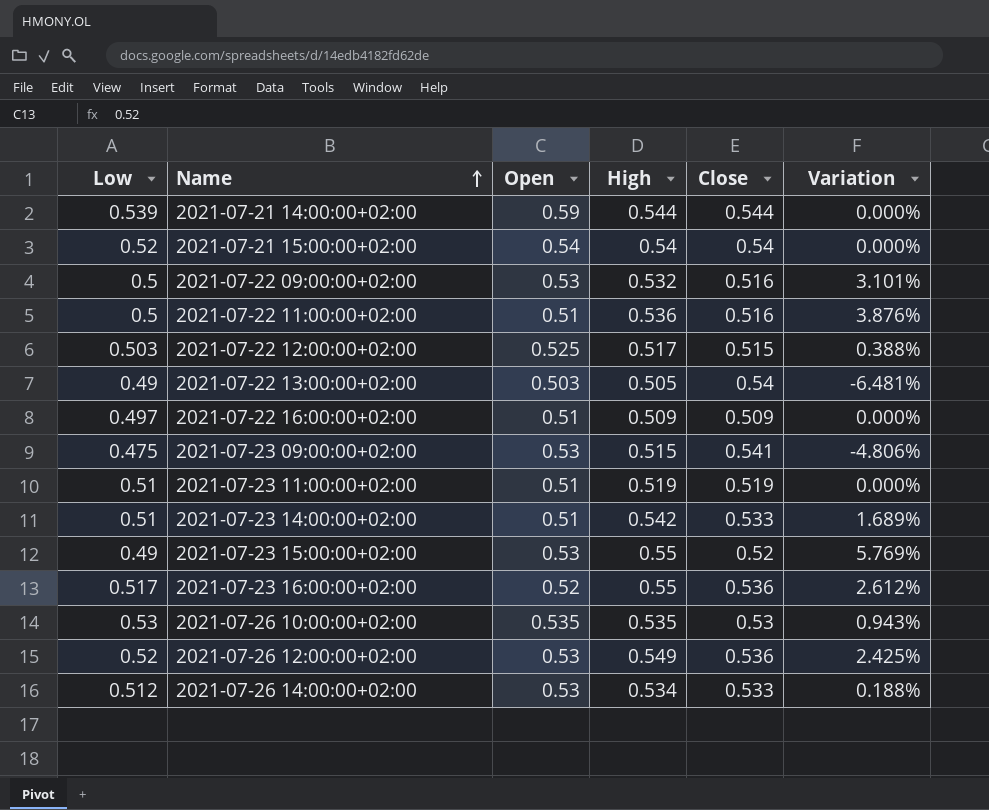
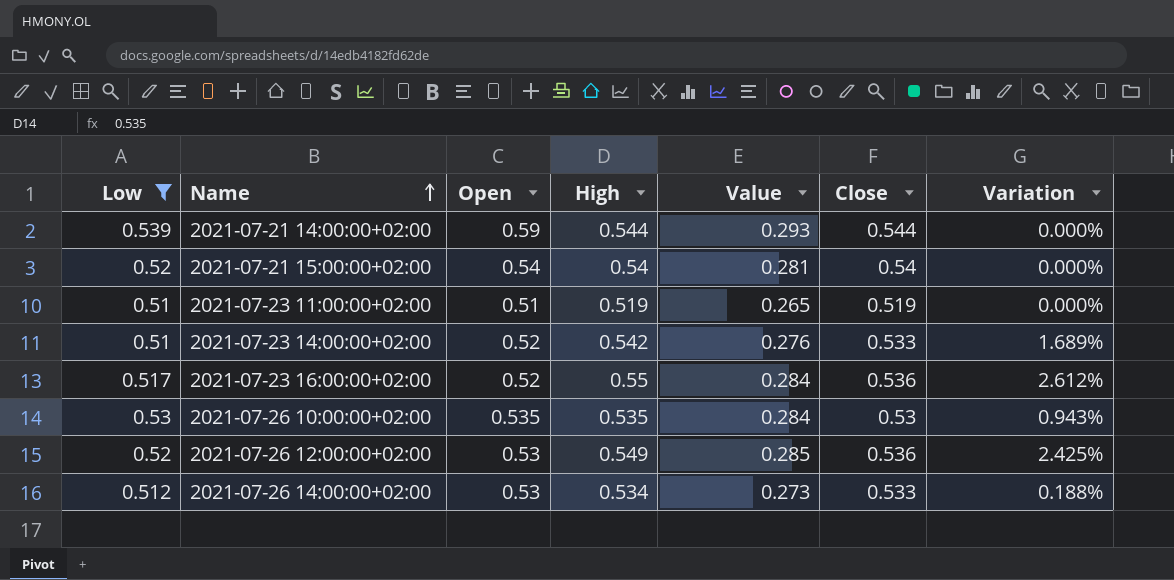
filter: none -> Low >= 0.51
column Value | formula: none -> [Low] * [High]
2021-07-23 14:00:00+02:00 | Open: 0.51 -> 0.52

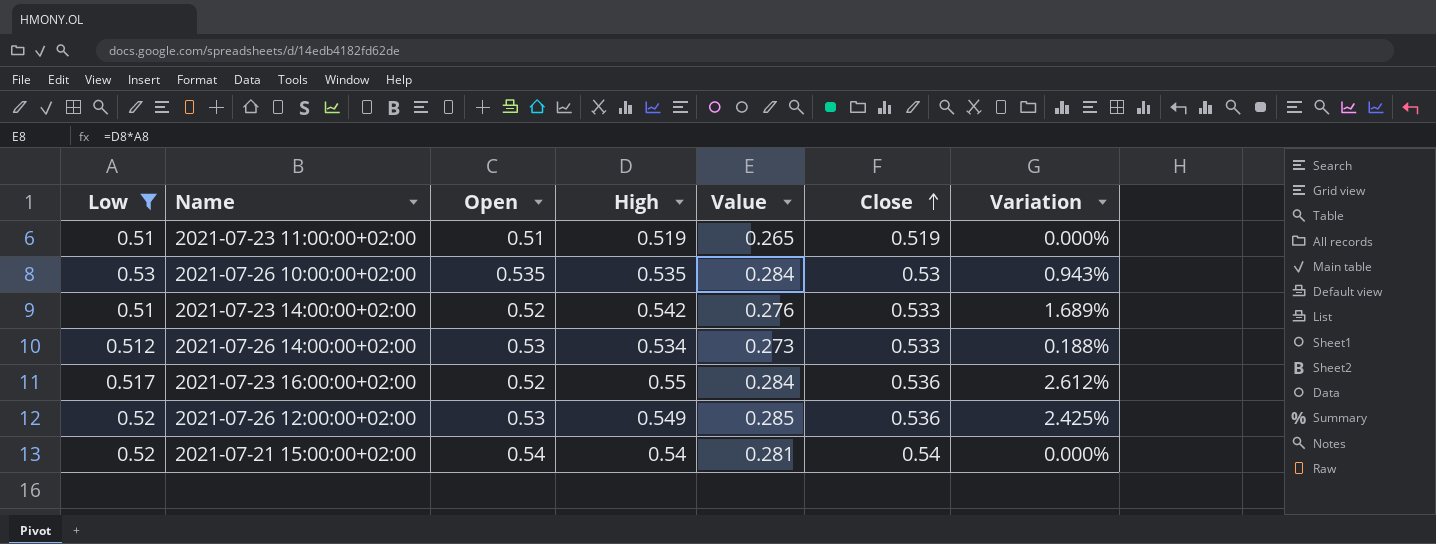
row order: Name ascending -> Close ascending
row 2021-07-21 14:00:00+02:00: 0.539 | 0.59 | 0.544 | 0.293 | 0.544 | 0.000% -> none

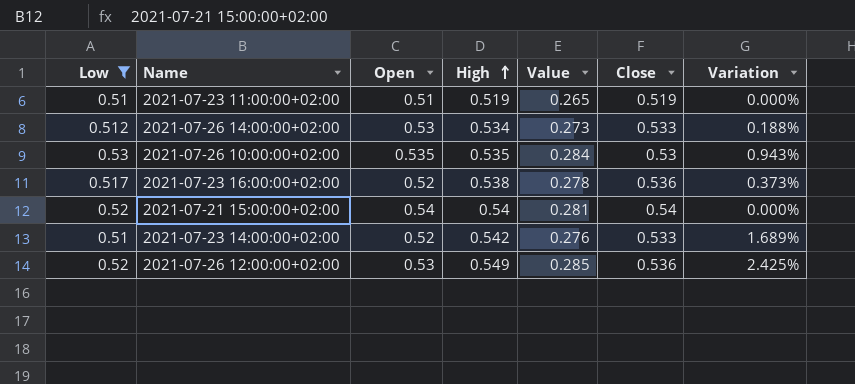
row order: Close ascending -> High ascending
2021-07-23 16:00:00+02:00 | High: 0.55 -> 0.538
2021-07-23 16:00:00+02:00 | Value: 0.284 -> 0.278
2021-07-23 16:00:00+02:00 | Variation: 2.612% -> 0.373%

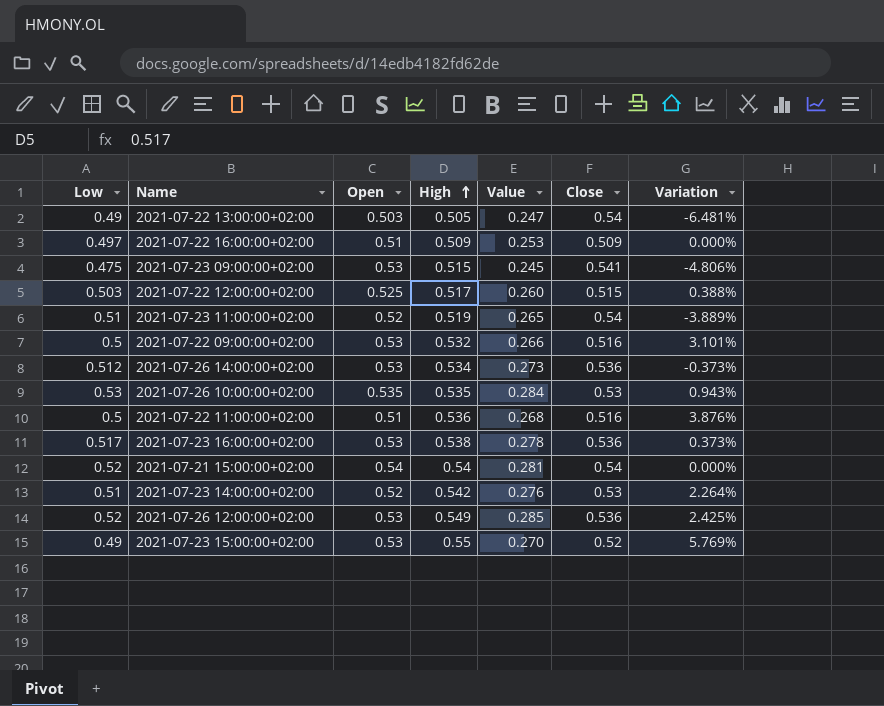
filter: Low >= 0.51 -> none
2021-07-23 11:00:00+02:00 | Open: 0.51 -> 0.52
2021-07-23 11:00:00+02:00 | Close: 0.519 -> 0.54
2021-07-23 11:00:00+02:00 | Variation: 0.000% -> -3.889%
2021-07-26 14:00:00+02:00 | Close: 0.533 -> 0.536
2021-07-26 14:00:00+02:00 | Variation: 0.188% -> -0.373%
2021-07-23 16:00:00+02:00 | Open: 0.52 -> 0.53
2021-07-23 14:00:00+02:00 | Close: 0.533 -> 0.53
2021-07-23 14:00:00+02:00 | Variation: 1.689% -> 2.264%

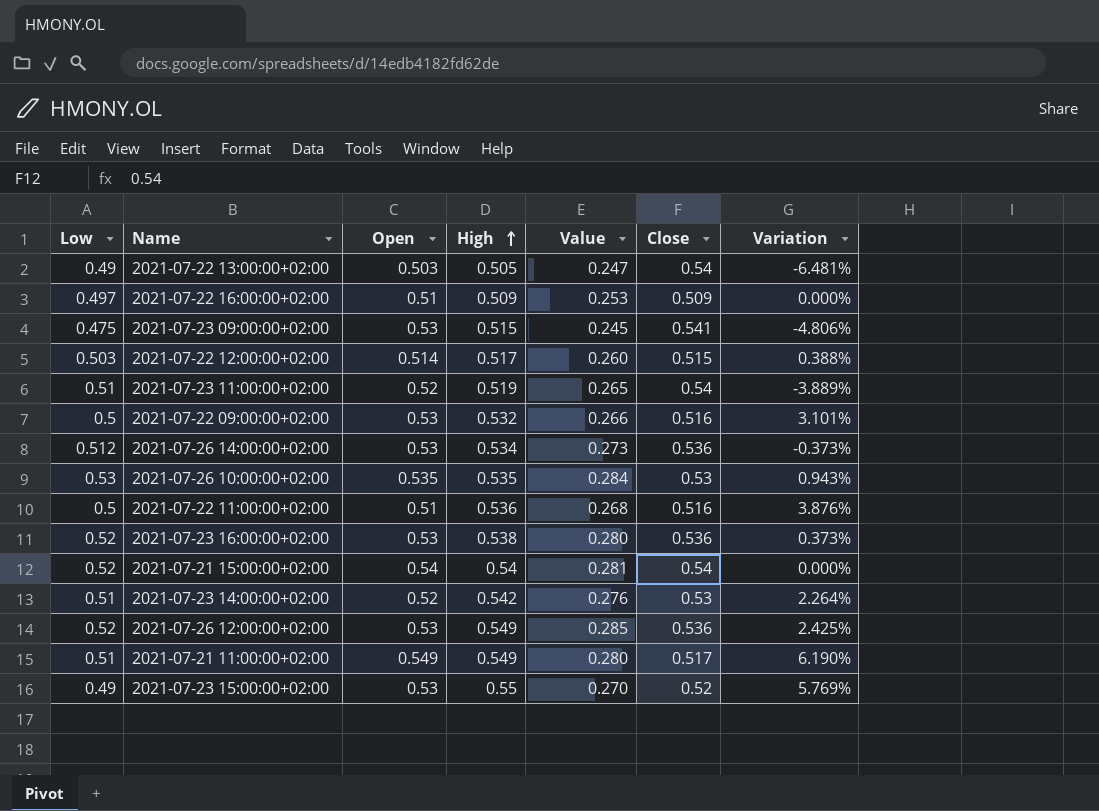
2021-07-22 12:00:00+02:00 | Open: 0.525 -> 0.514
2021-07-23 16:00:00+02:00 | Low: 0.517 -> 0.52
2021-07-23 16:00:00+02:00 | Value: 0.278 -> 0.280
row 2021-07-21 11:00:00+02:00: none -> 0.51 | 0.549 | 0.549 | 0.280 | 0.517 | 6.190%

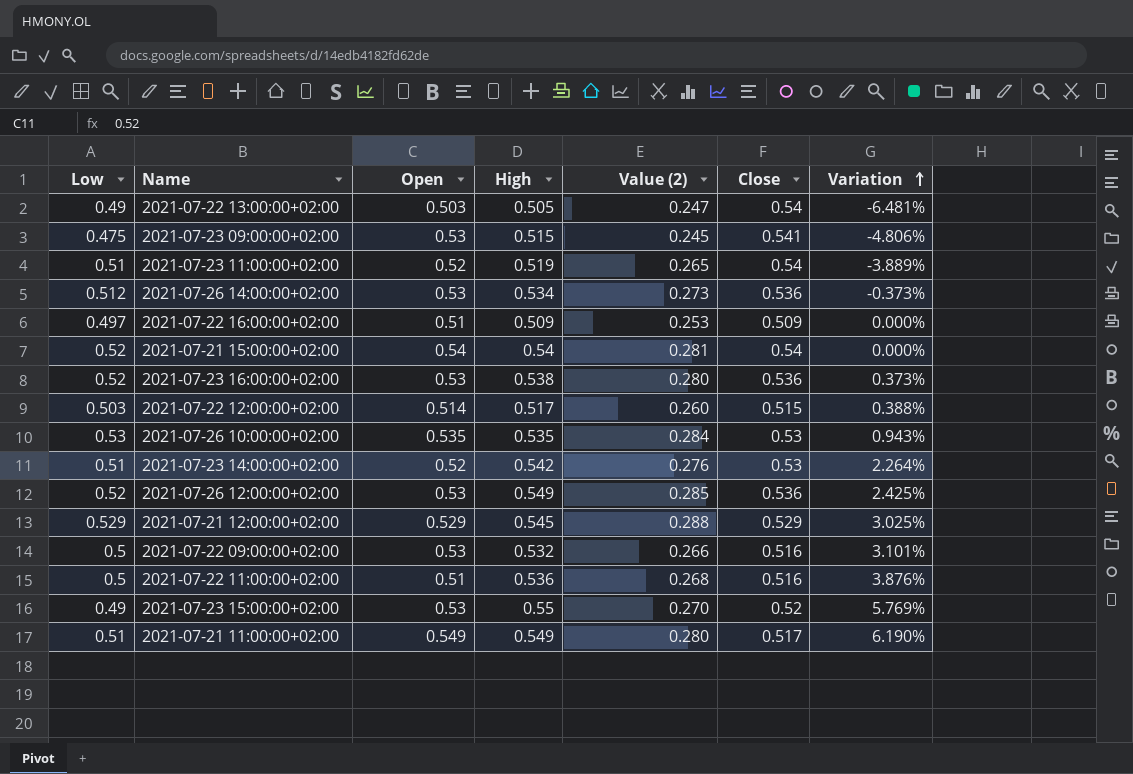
row order: High ascending -> Variation ascending
column name: Value -> Value (2)
row 2021-07-21 12:00:00+02:00: none -> 0.529 | 0.529 | 0.545 | 0.288 | 0.529 | 3.025%

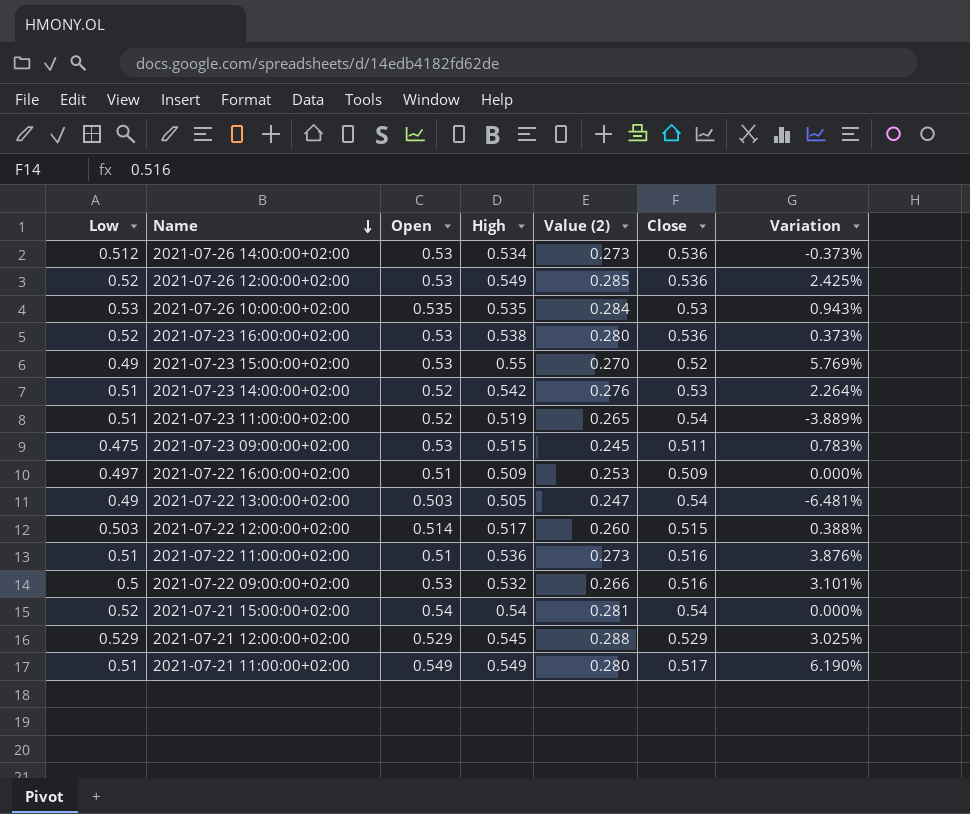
row order: Variation ascending -> Name descending
2021-07-23 09:00:00+02:00 | Close: 0.541 -> 0.511
2021-07-23 09:00:00+02:00 | Variation: -4.806% -> 0.783%
2021-07-22 11:00:00+02:00 | Low: 0.5 -> 0.51
2021-07-22 11:00:00+02:00 | Value (2): 0.268 -> 0.273

